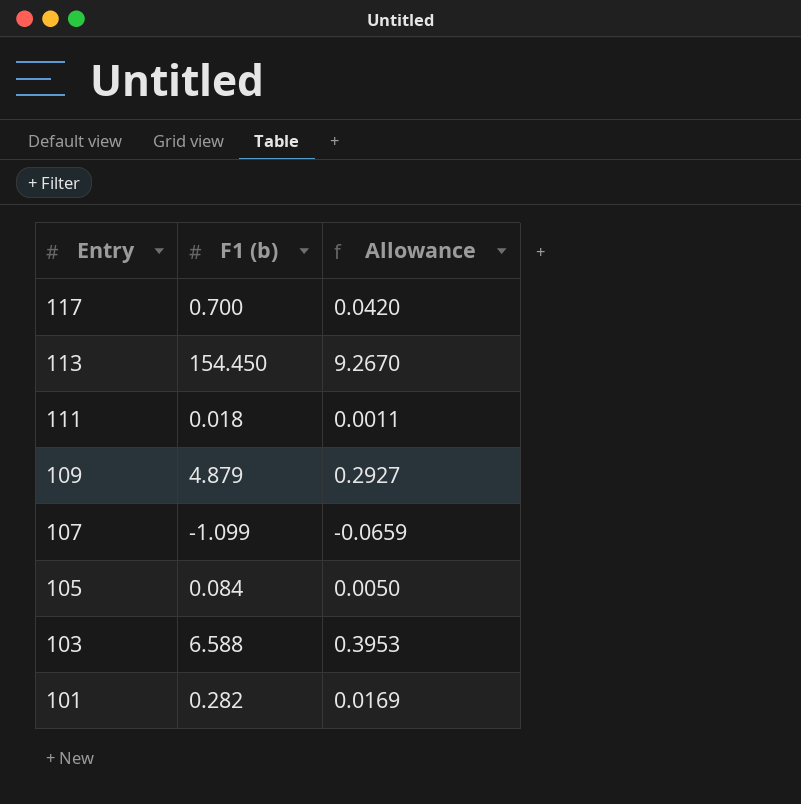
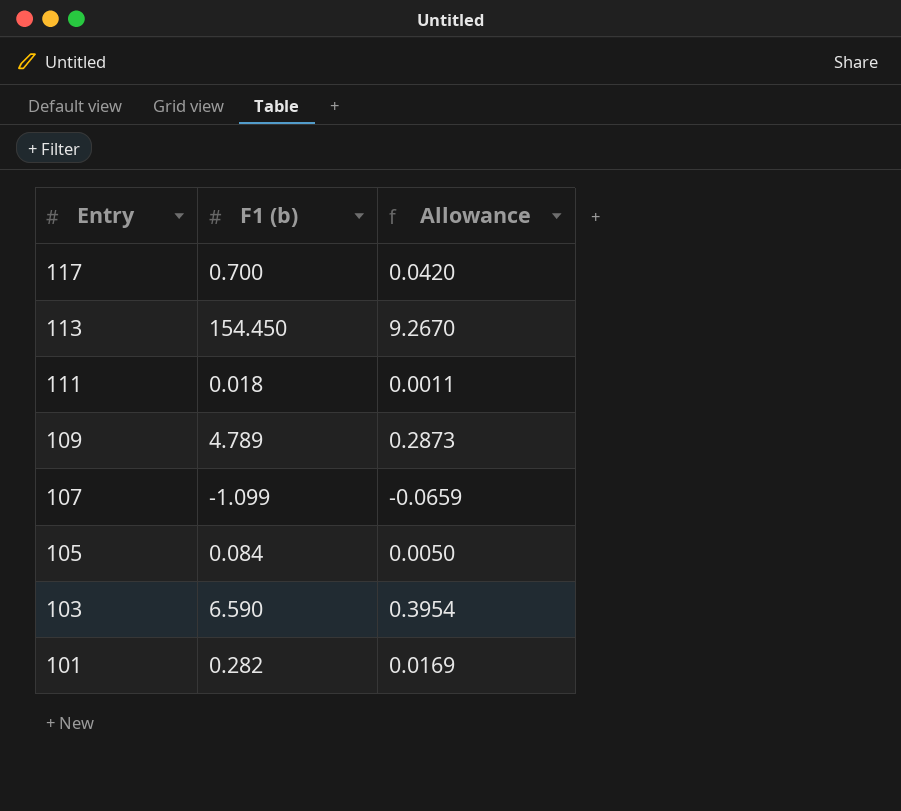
109 | F1 (b): 4.879 -> 4.789
109 | Allowance: 0.2927 -> 0.2873
103 | F1 (b): 6.588 -> 6.590
103 | Allowance: 0.3953 -> 0.3954

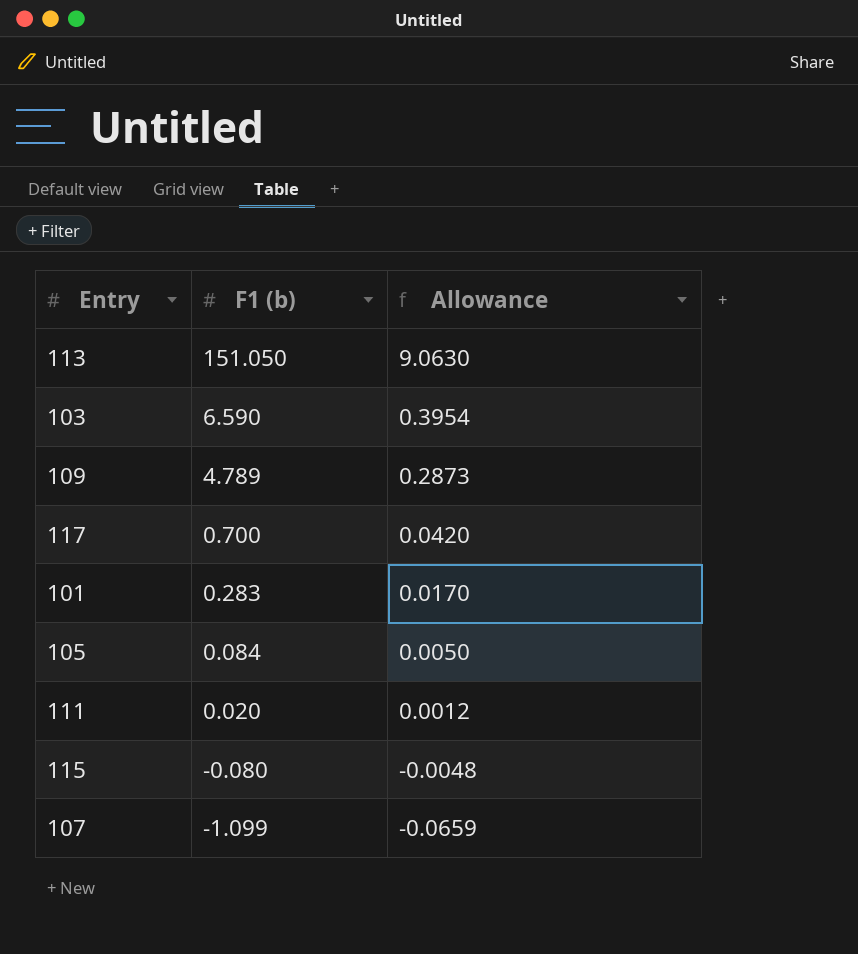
row order: Entry descending -> F1 (b) descending
113 | F1 (b): 154.450 -> 151.050
113 | Allowance: 9.2670 -> 9.0630
101 | F1 (b): 0.282 -> 0.283
101 | Allowance: 0.0169 -> 0.0170
111 | F1 (b): 0.018 -> 0.020
111 | Allowance: 0.0011 -> 0.0012
row 115: none -> -0.080 | -0.0048

